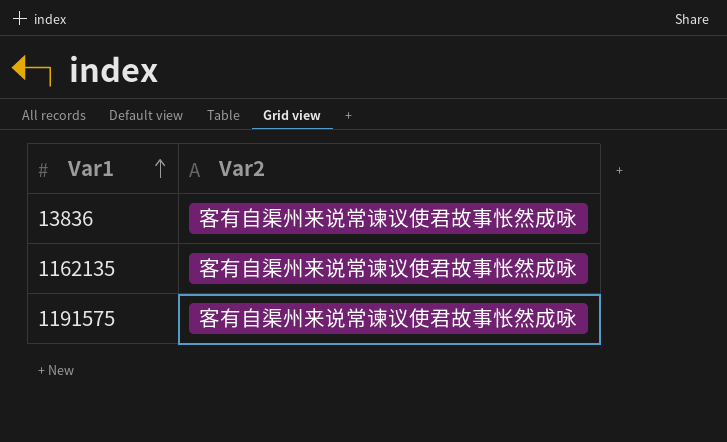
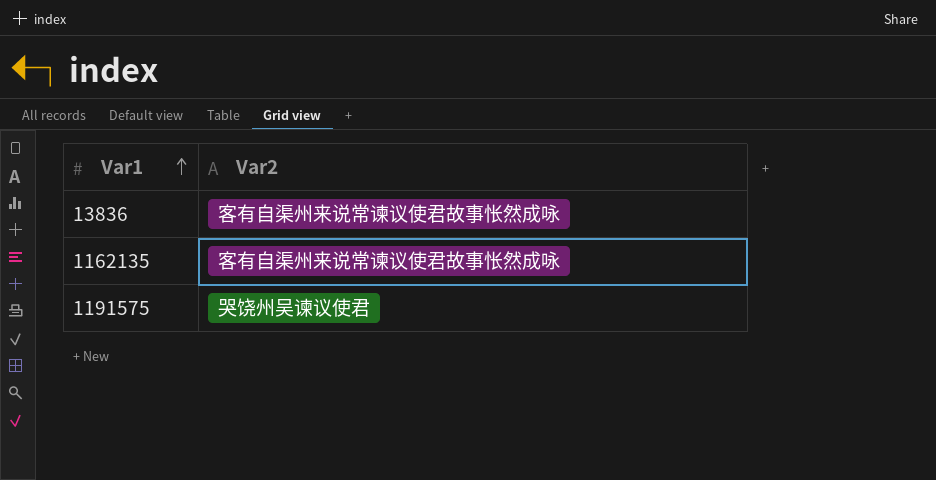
1191575 | Var2: 客有自渠州来说常谏议使君故事怅然成咏 -> 哭饶州吴谏议使君

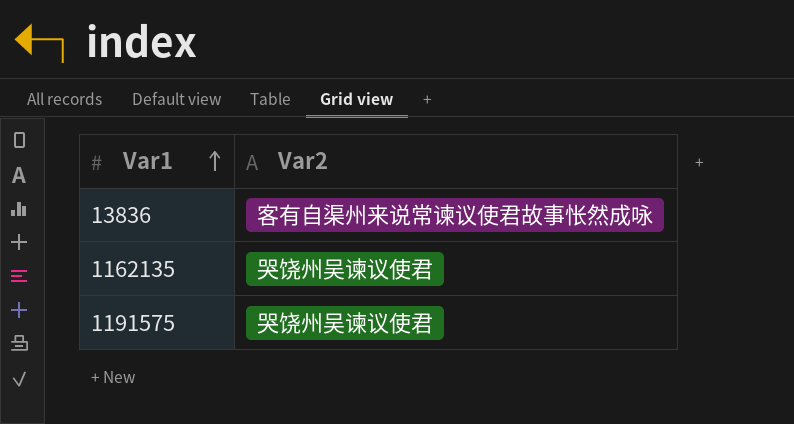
1162135 | Var2: 客有自渠州来说常谏议使君故事怅然成咏 -> 哭饶州吴谏议使君

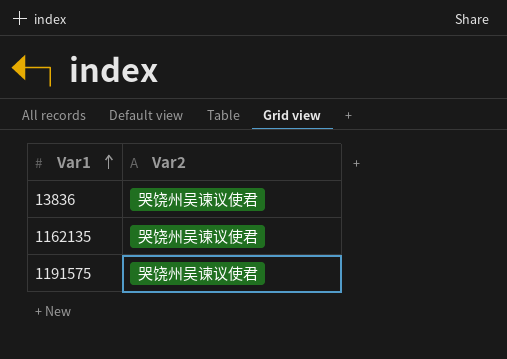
13836 | Var2: 客有自渠州来说常谏议使君故事怅然成咏 -> 哭饶州吴谏议使君

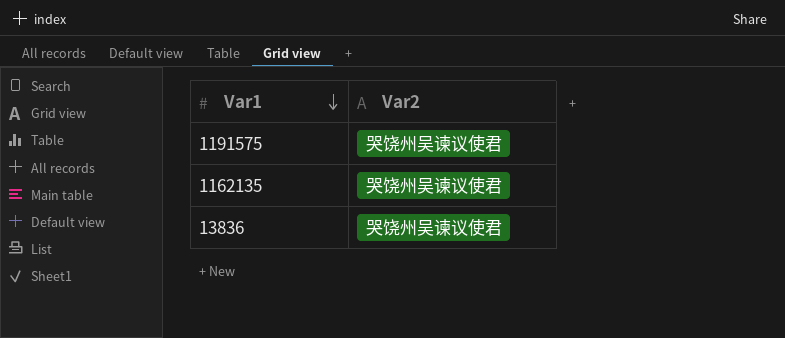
row order: Var1 ascending -> Var1 descending

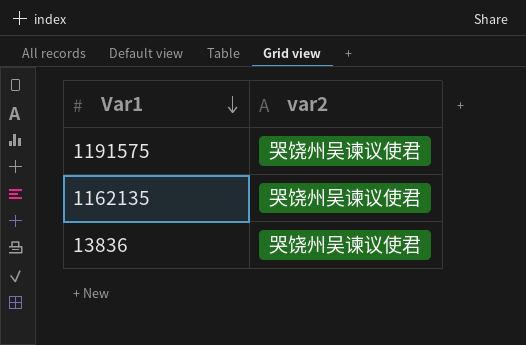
column name: Var2 -> var2

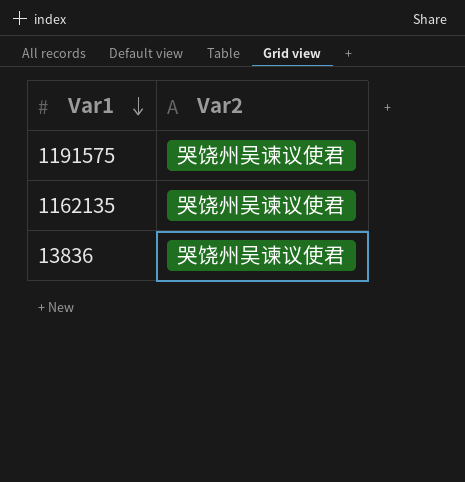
column name: var2 -> Var2

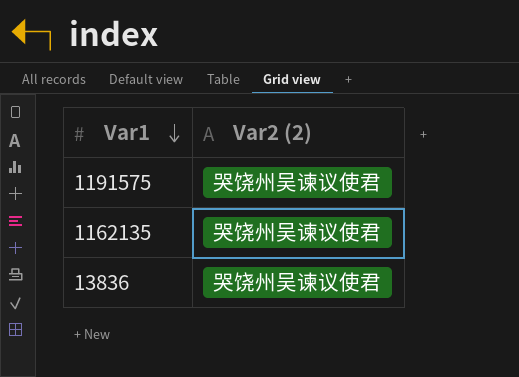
column name: Var2 -> Var2 (2)

